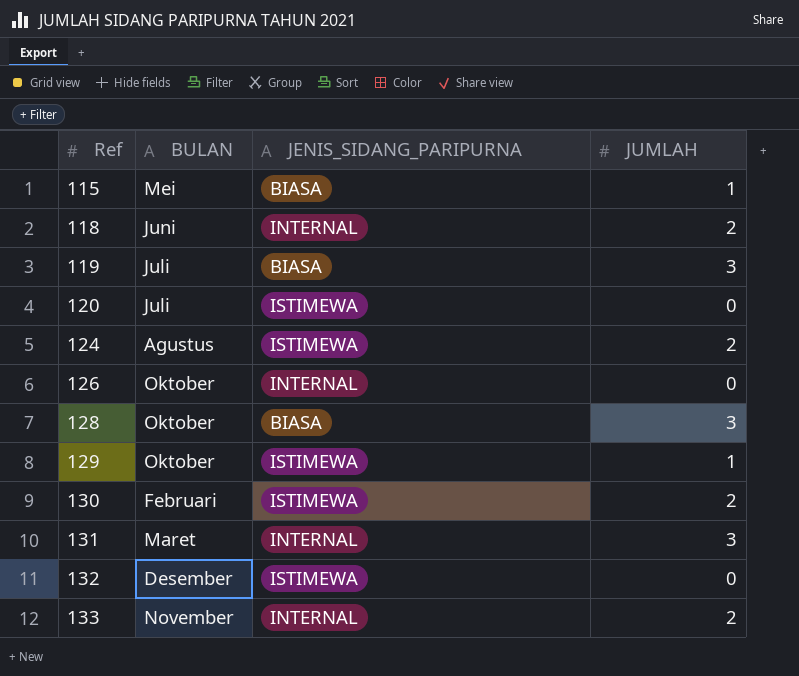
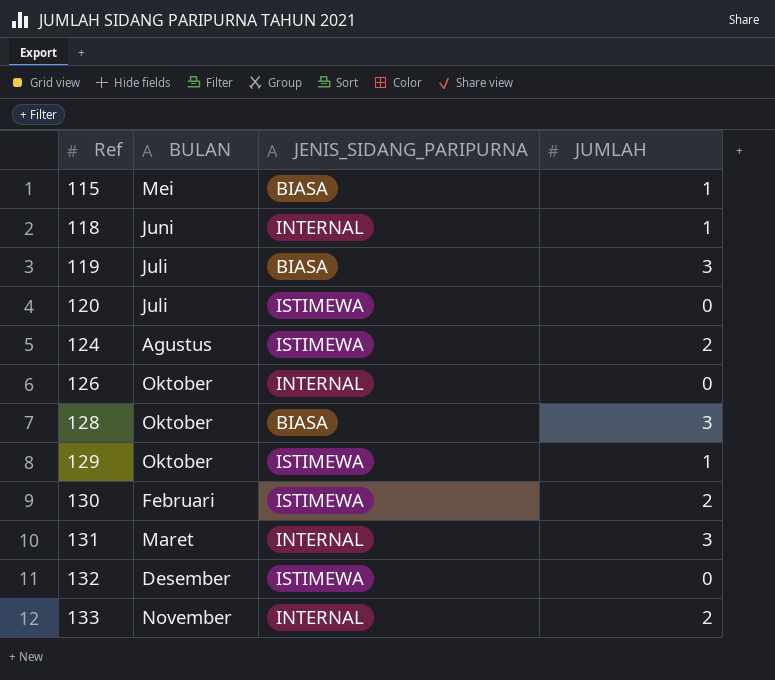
118 | JUMLAH: 2 -> 1

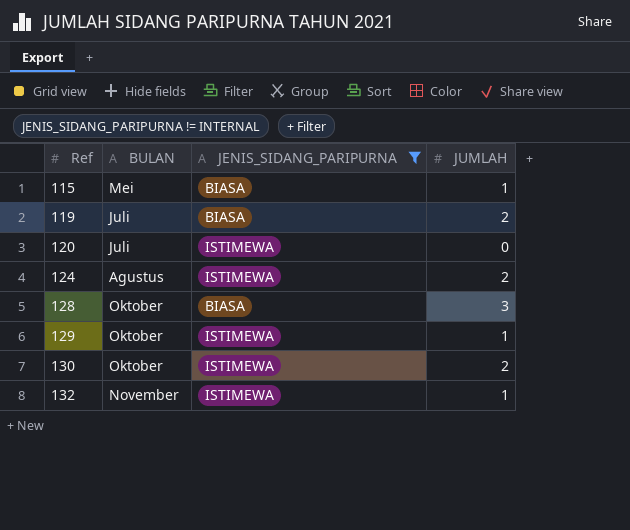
filter: none -> JENIS_SIDANG_PARIPURNA != INTERNAL
119 | JUMLAH: 3 -> 2
130 | BULAN: Februari -> Oktober
132 | BULAN: Desember -> November
132 | JUMLAH: 0 -> 1

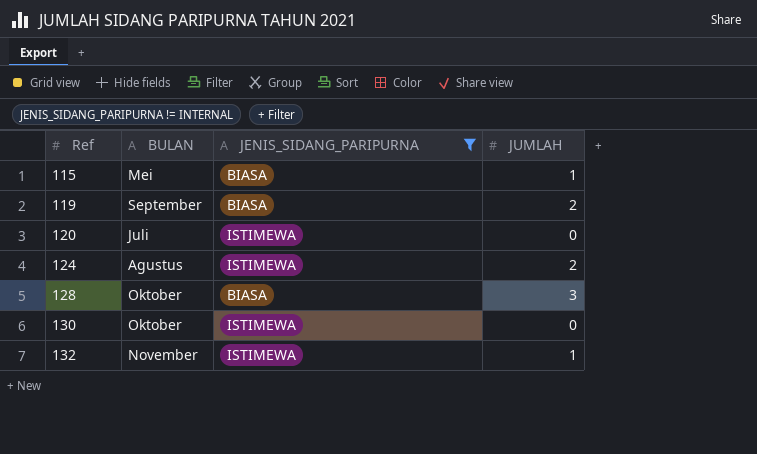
row 129: Oktober | ISTIMEWA | 1 -> none
119 | BULAN: Juli -> September
130 | JUMLAH: 2 -> 0

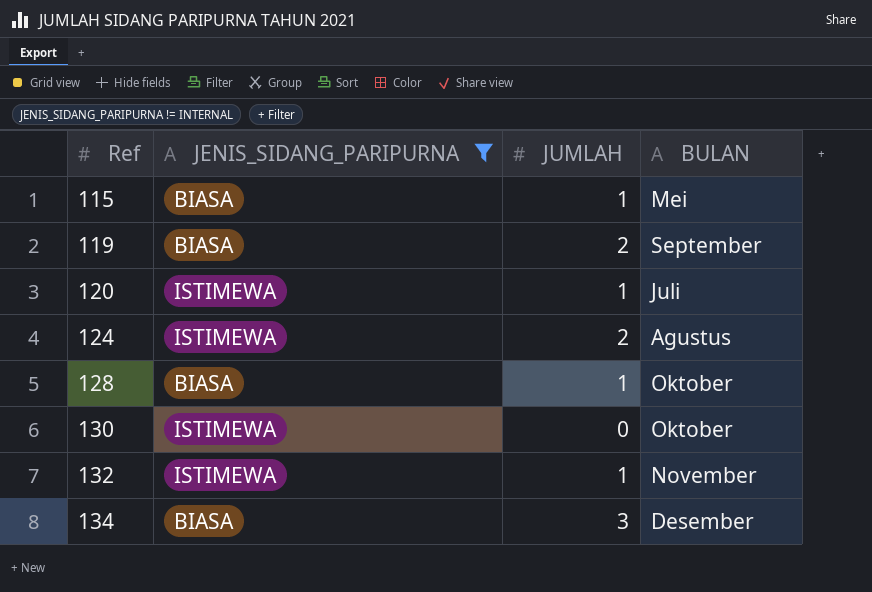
column BULAN | position: 2 -> 4
120 | JUMLAH: 0 -> 1
128 | JUMLAH: 3 -> 1
row 134: none -> BIASA | 3 | Desember

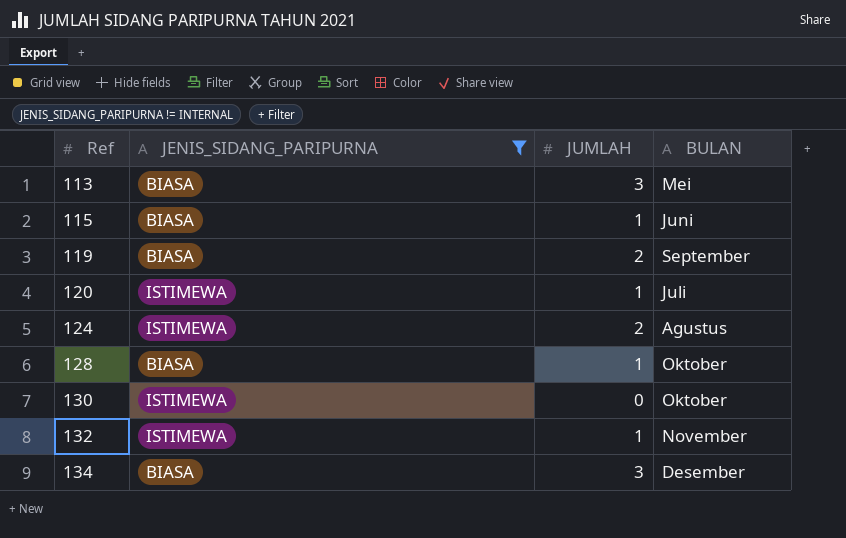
row 113: none -> BIASA | 3 | Mei
115 | BULAN: Mei -> Juni

